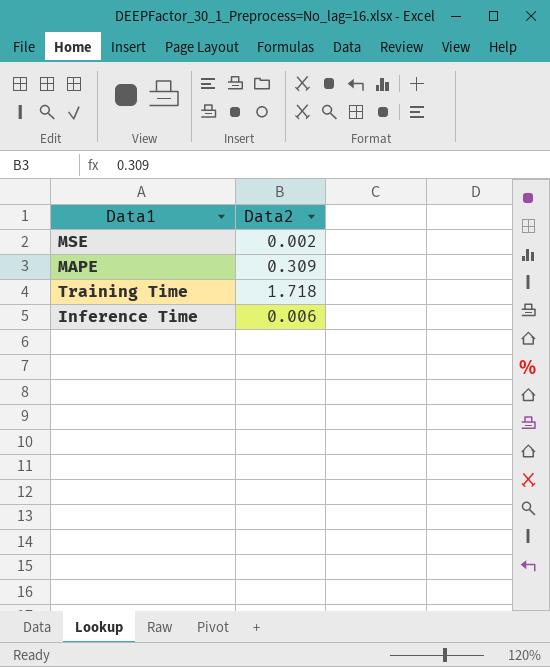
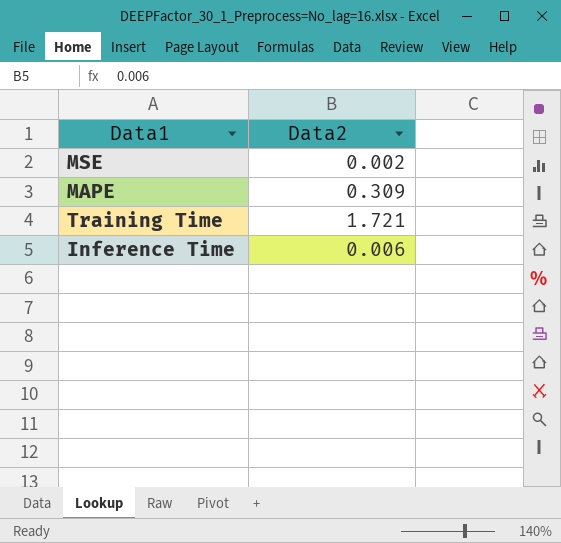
Training Time | Data2: 1.718 -> 1.721

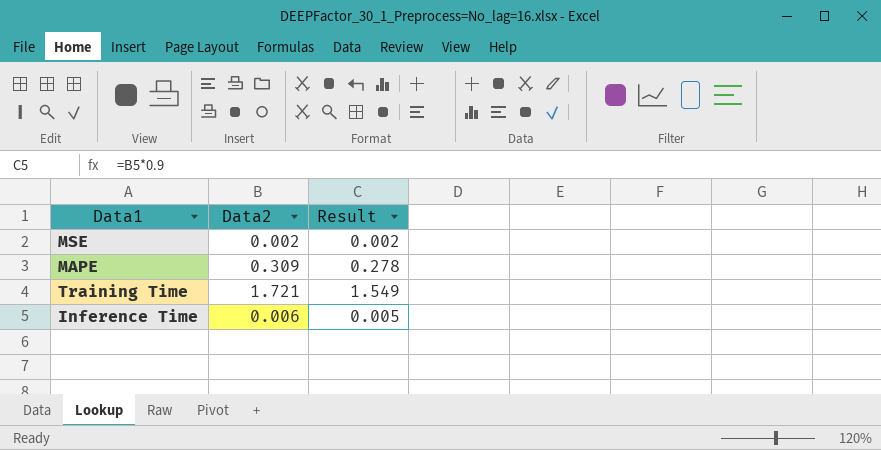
column Result | formula: none -> [Data2] * 0.9

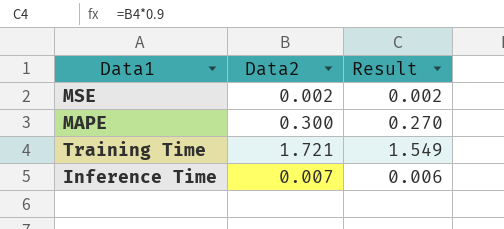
MAPE | Data2: 0.309 -> 0.300
MAPE | Result: 0.278 -> 0.270
Inference Time | Data2: 0.006 -> 0.007
Inference Time | Result: 0.005 -> 0.006

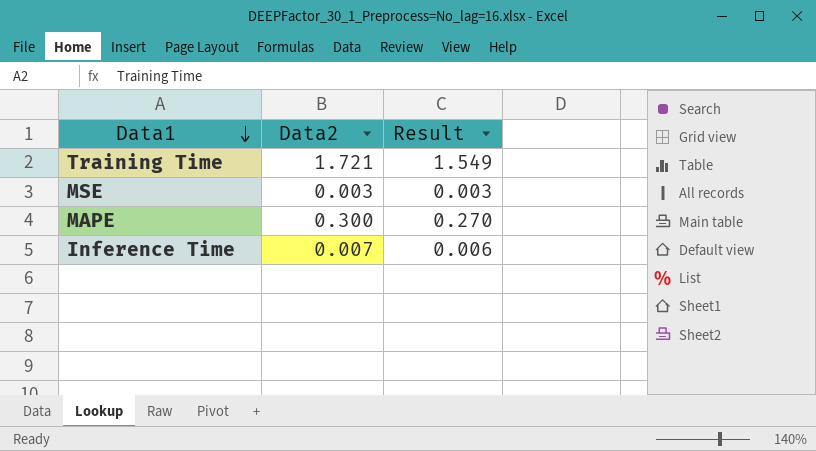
row order: none -> Data1 descending
MSE | Data2: 0.002 -> 0.003
MSE | Result: 0.002 -> 0.003

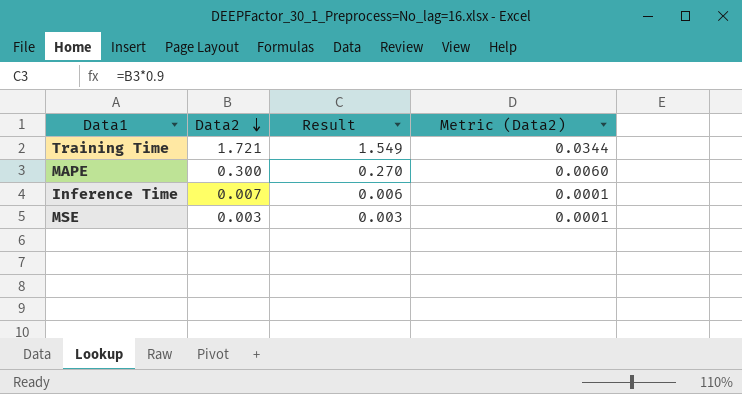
row order: Data1 descending -> Data2 descending
column Metric (Data2) | formula: none -> [Data2] * 0.02

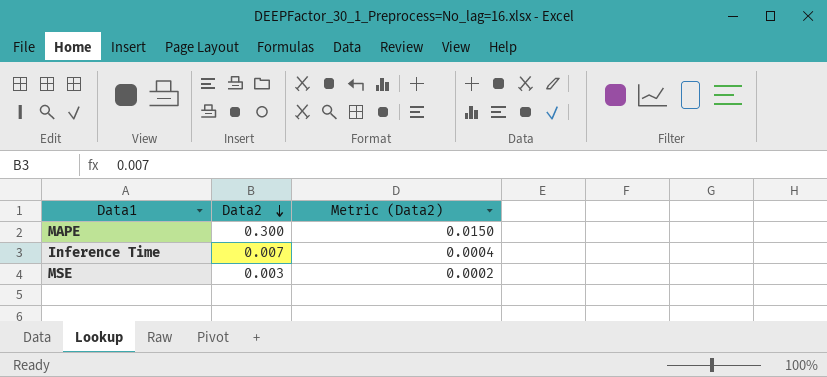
column Result | formula: [Data2] * 0.9 -> none
column Metric (Data2) | formula: [Data2] * 0.02 -> [Data2] * 0.05
row Training Time: 1.721 | 1.549 | 0.0344 -> none

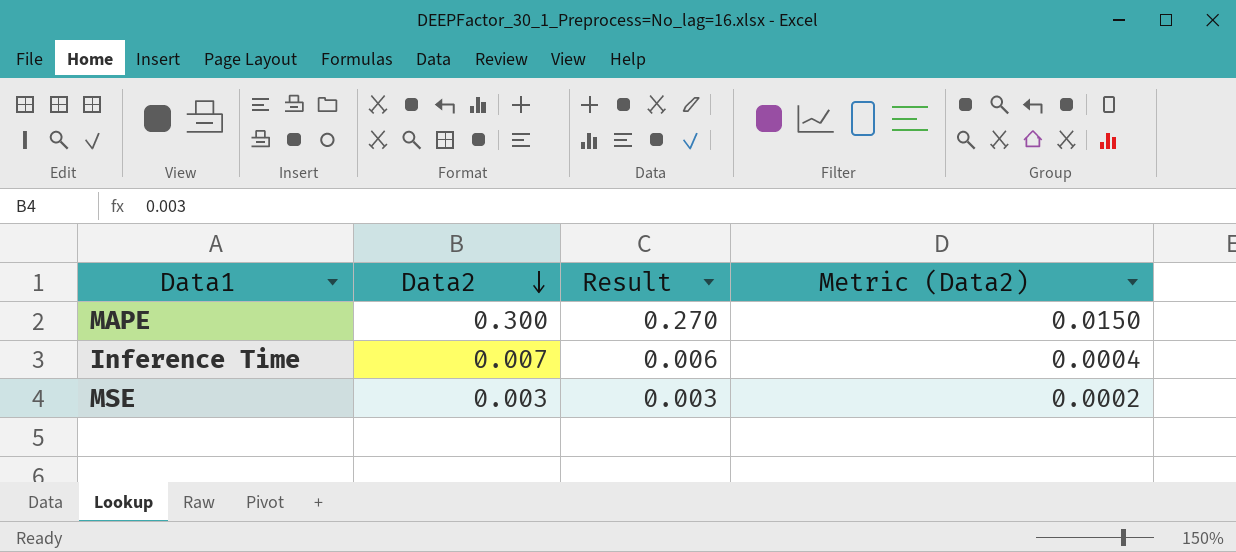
column Result | formula: none -> [Data2] * 0.9

